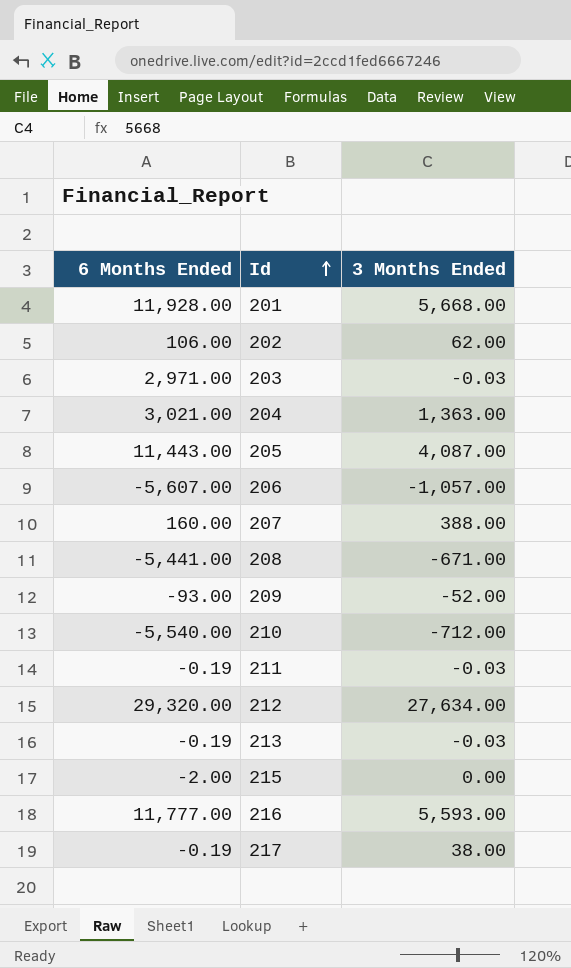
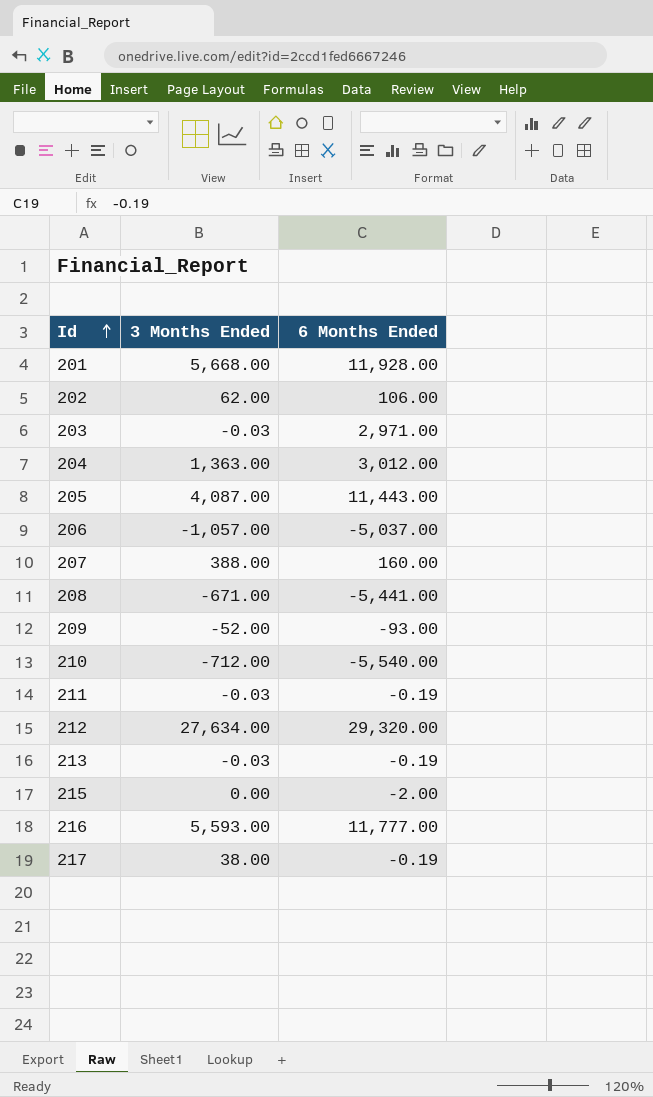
column 6 Months Ended | position: 1 -> 3
204 | 6 Months Ended: 3,021.00 -> 3,012.00
206 | 6 Months Ended: -5,607.00 -> -5,037.00

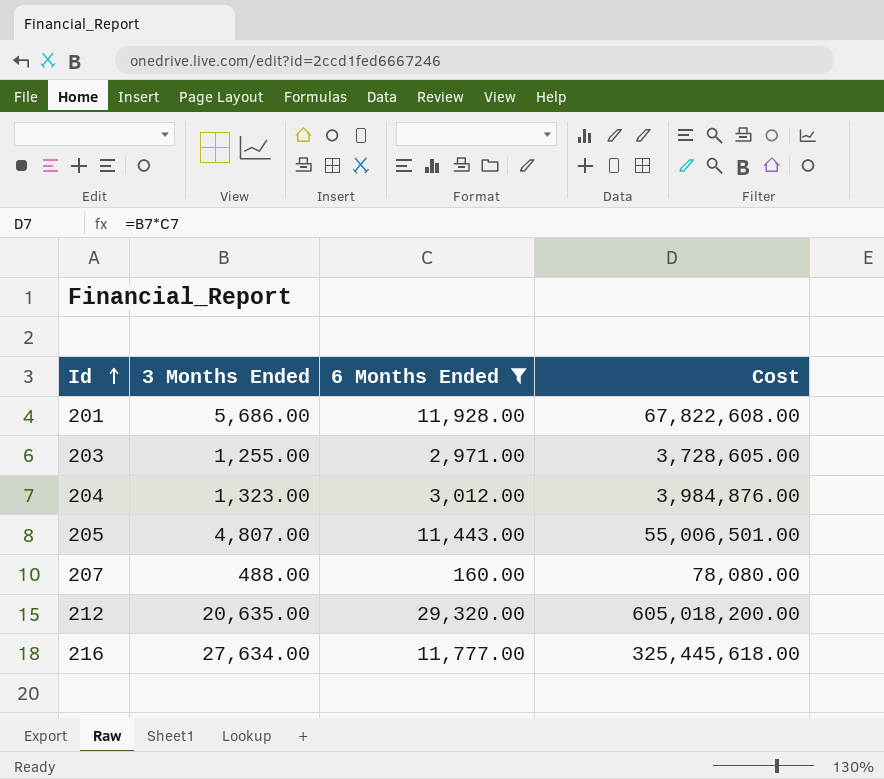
filter: none -> 6 Months Ended >= 160.00
column Cost | formula: none -> [3 Months Ended] * [6 Months Ended]
201 | 3 Months Ended: 5,668.00 -> 5,686.00
203 | 3 Months Ended: -0.03 -> 1,255.00
204 | 3 Months Ended: 1,363.00 -> 1,323.00
205 | 3 Months Ended: 4,087.00 -> 4,807.00
207 | 3 Months Ended: 388.00 -> 488.00
212 | 3 Months Ended: 27,634.00 -> 20,635.00
216 | 3 Months Ended: 5,593.00 -> 27,634.00

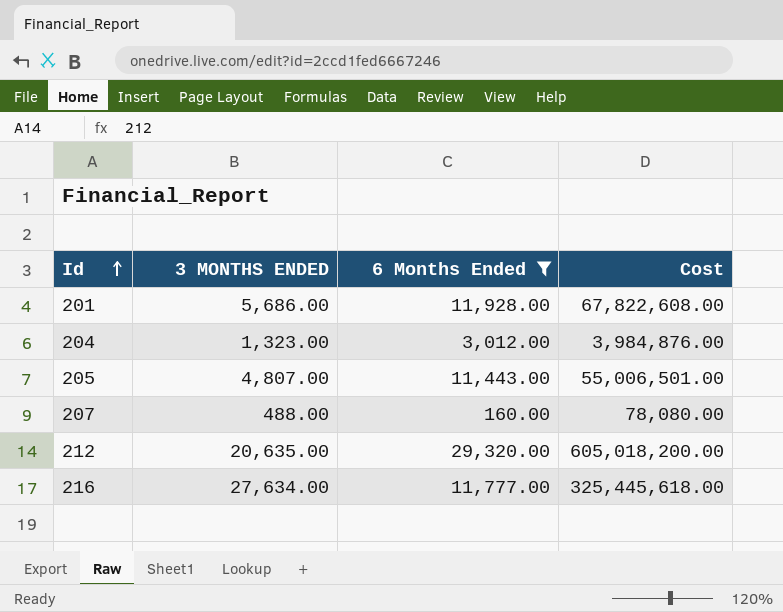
column name: 3 Months Ended -> 3 MONTHS ENDED
row 203: 1,255.00 | 2,971.00 | 3,728,605.00 -> none

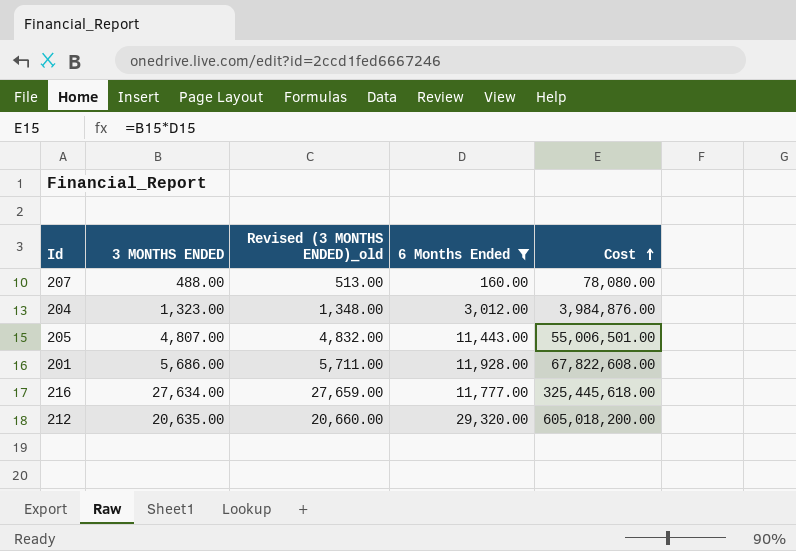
row order: Id ascending -> Cost ascending
column Revised (3 MONTHS ENDED)_old | formula: none -> [3 MONTHS ENDED] + 25

